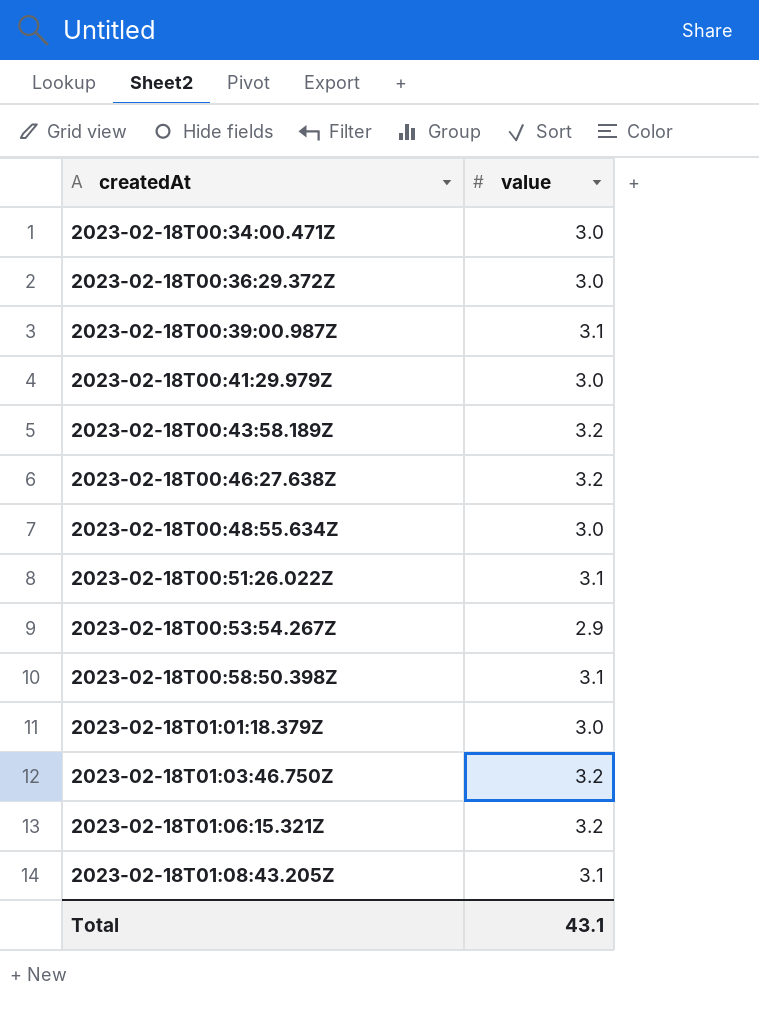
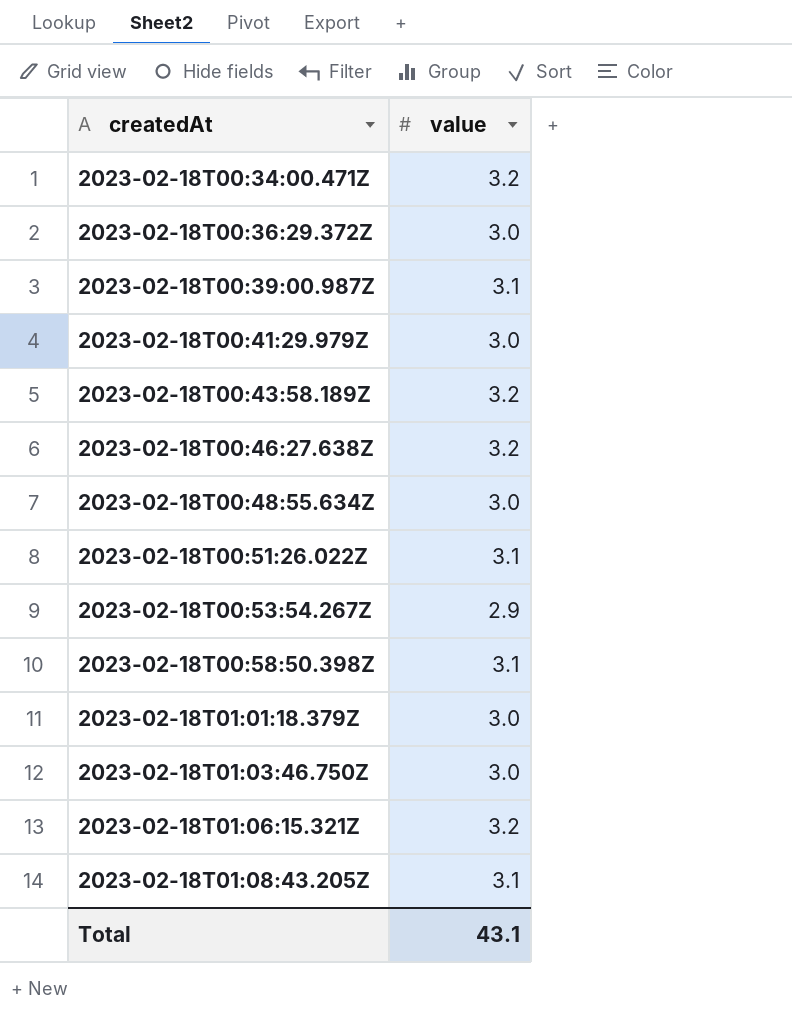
2023-02-18T00:34:00.471Z | value: 3.0 -> 3.2
2023-02-18T01:03:46.750Z | value: 3.2 -> 3.0

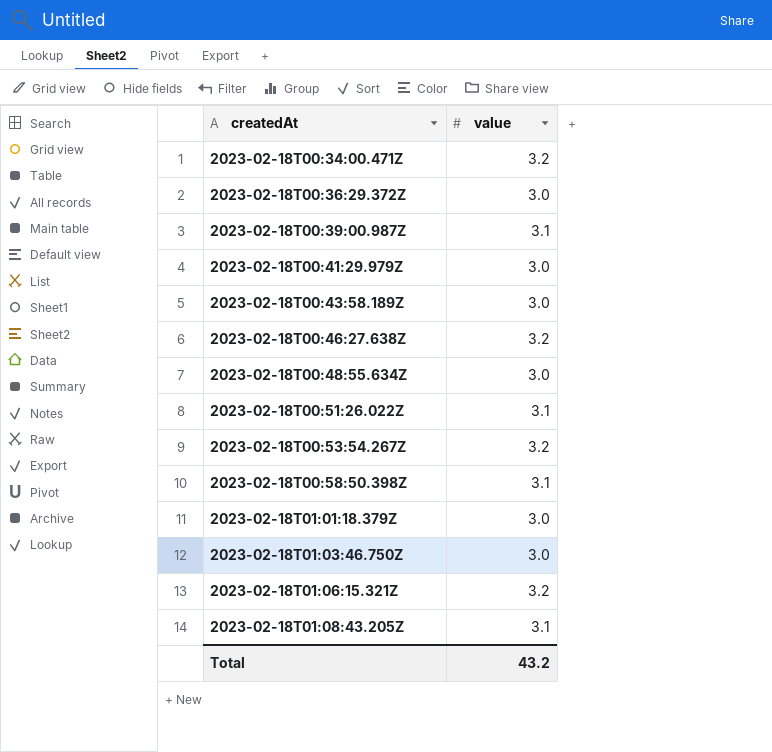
2023-02-18T00:43:58.189Z | value: 3.2 -> 3.0
2023-02-18T00:53:54.267Z | value: 2.9 -> 3.2
Total | value: 43.1 -> 43.2

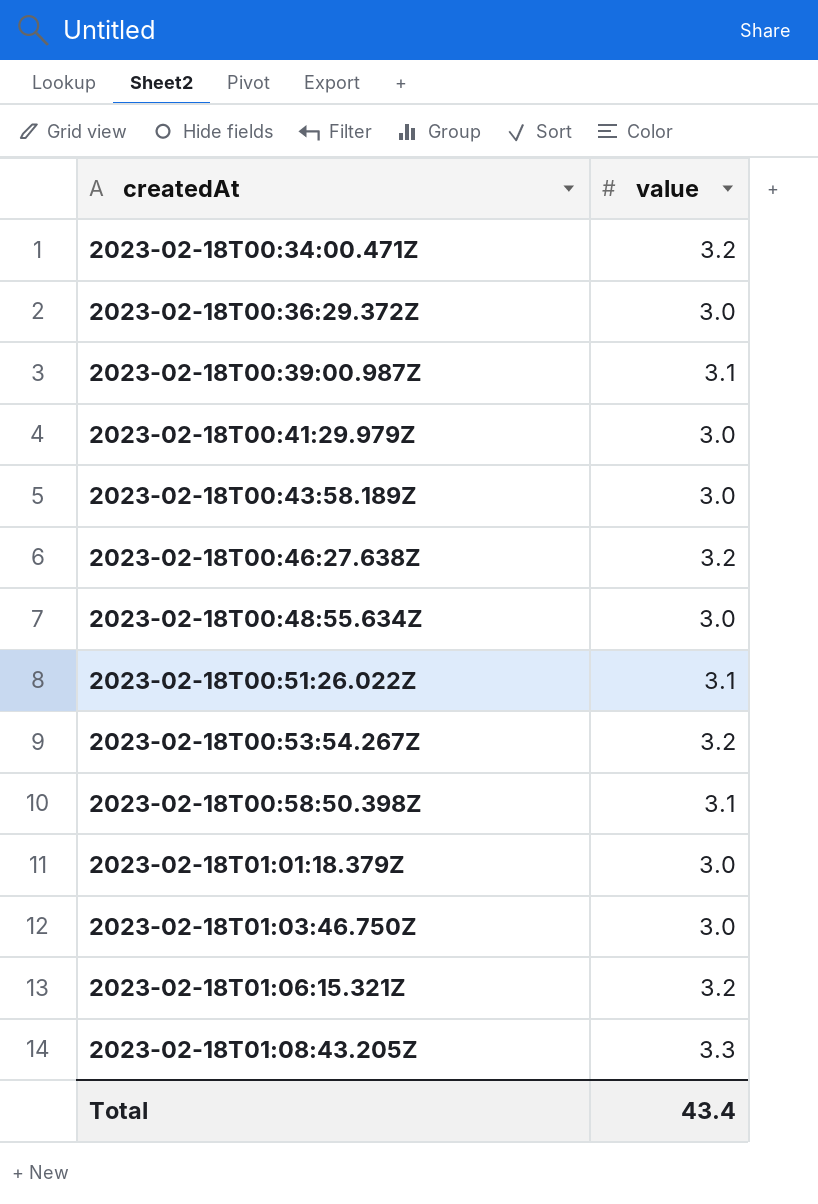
2023-02-18T01:08:43.205Z | value: 3.1 -> 3.3
Total | value: 43.2 -> 43.4

